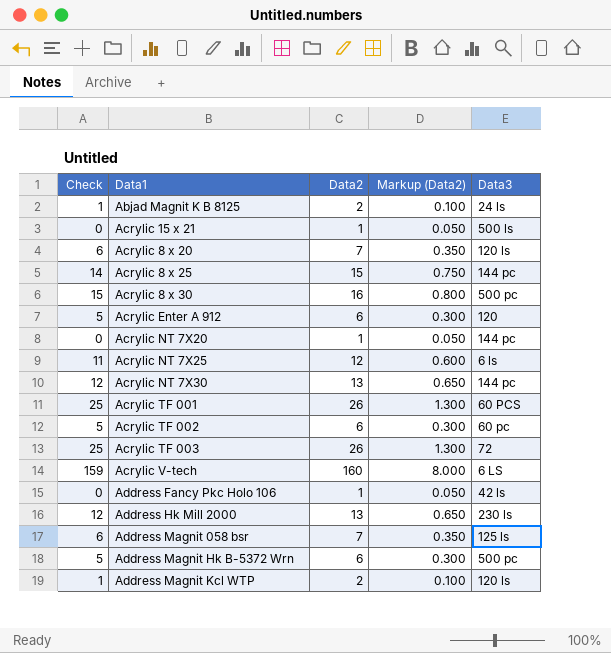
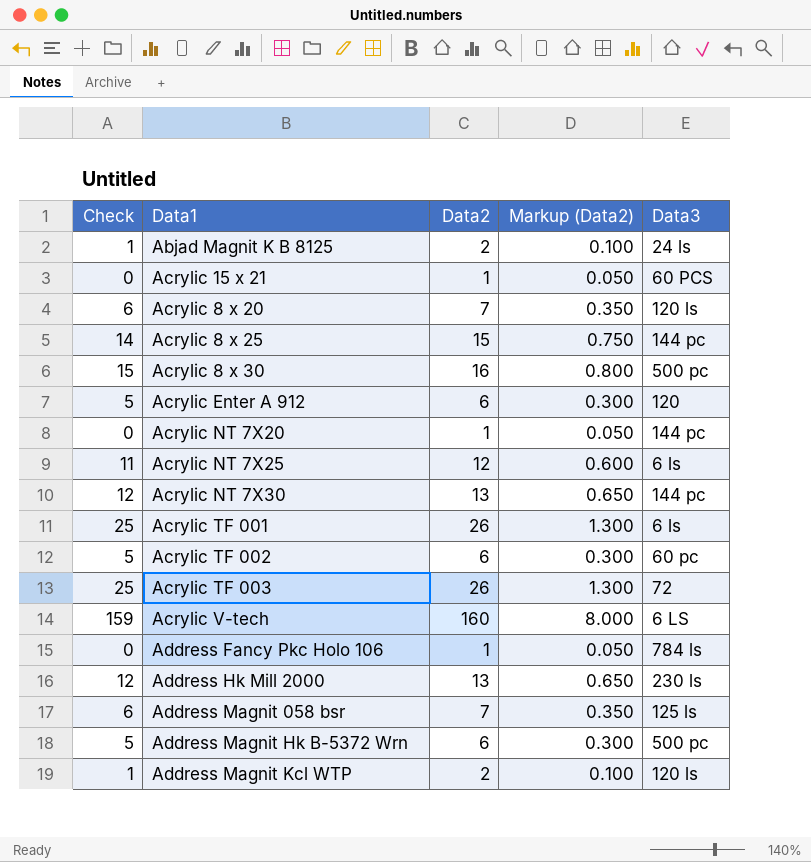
Acrylic 15 x 21 | Data3: 500 ls -> 60 PCS
Acrylic TF 001 | Data3: 60 PCS -> 6 ls
Address Fancy Pkc Holo 106 | Data3: 42 ls -> 784 ls

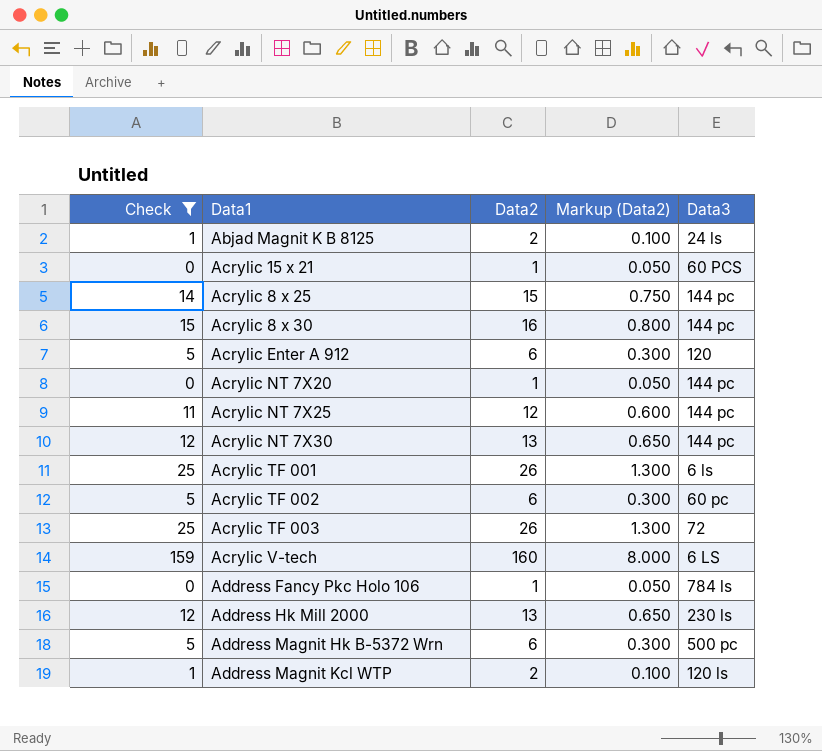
filter: none -> Check != 6
Acrylic 8 x 30 | Data3: 500 pc -> 144 pc
Acrylic NT 7X25 | Data3: 6 ls -> 144 pc

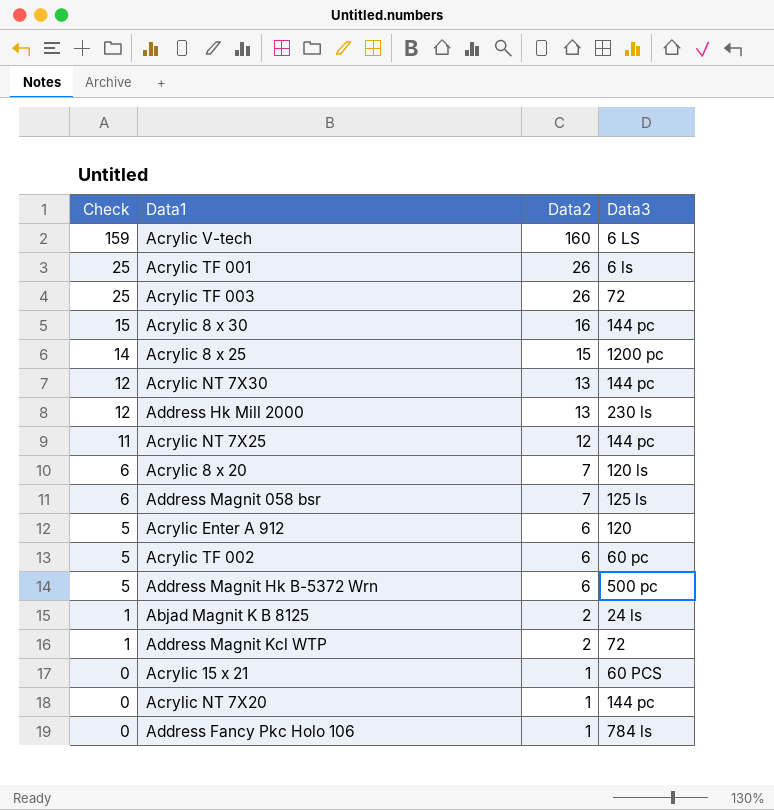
filter: Check != 6 -> none
row order: none -> Check descending
column Markup (Data2) | formula: [Data2] * 0.05 -> none
Acrylic 8 x 25 | Data3: 144 pc -> 1200 pc
Address Magnit Kcl WTP | Data3: 120 ls -> 72

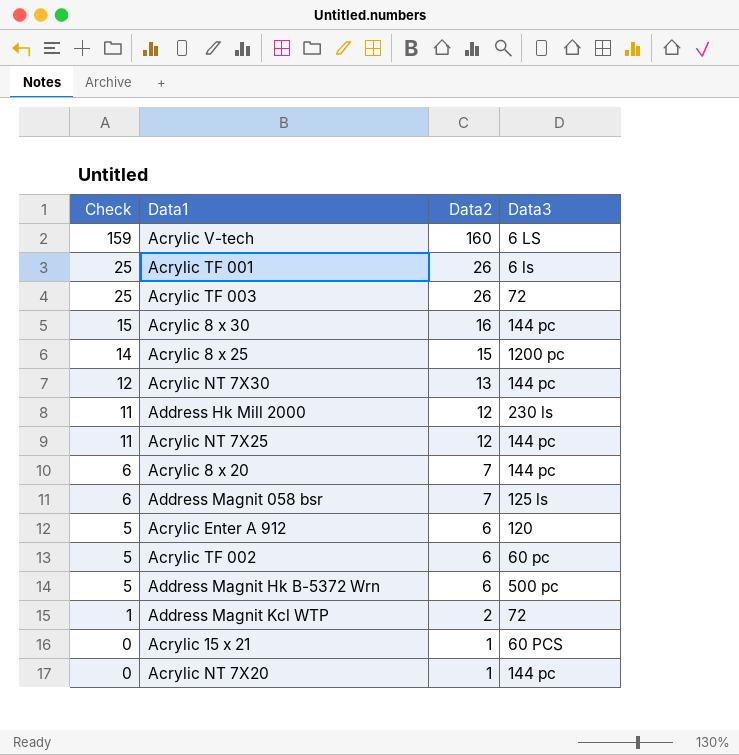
row Abjad Magnit K B 8125: 1 | 2 | 24 ls -> none
row Address Fancy Pkc Holo 106: 0 | 1 | 784 ls -> none
Address Hk Mill 2000 | Check: 12 -> 11
Address Hk Mill 2000 | Data2: 13 -> 12
Acrylic 8 x 20 | Data3: 120 ls -> 144 pc

